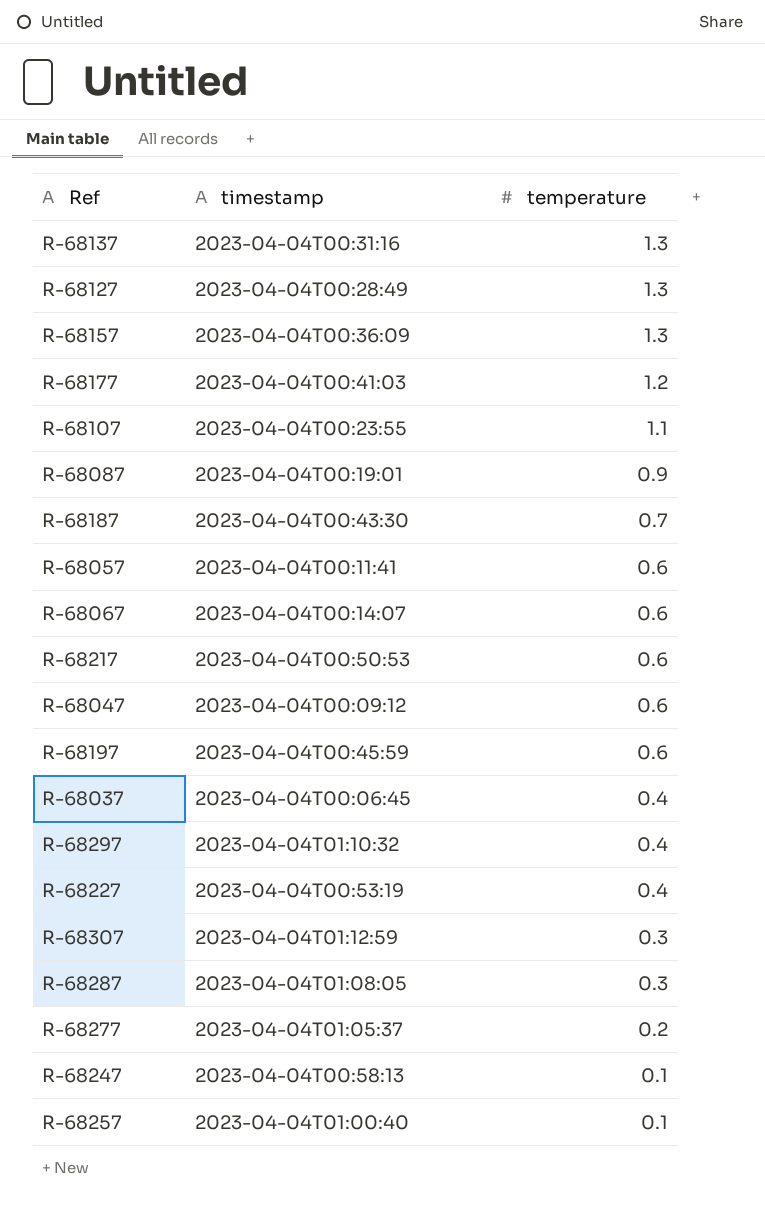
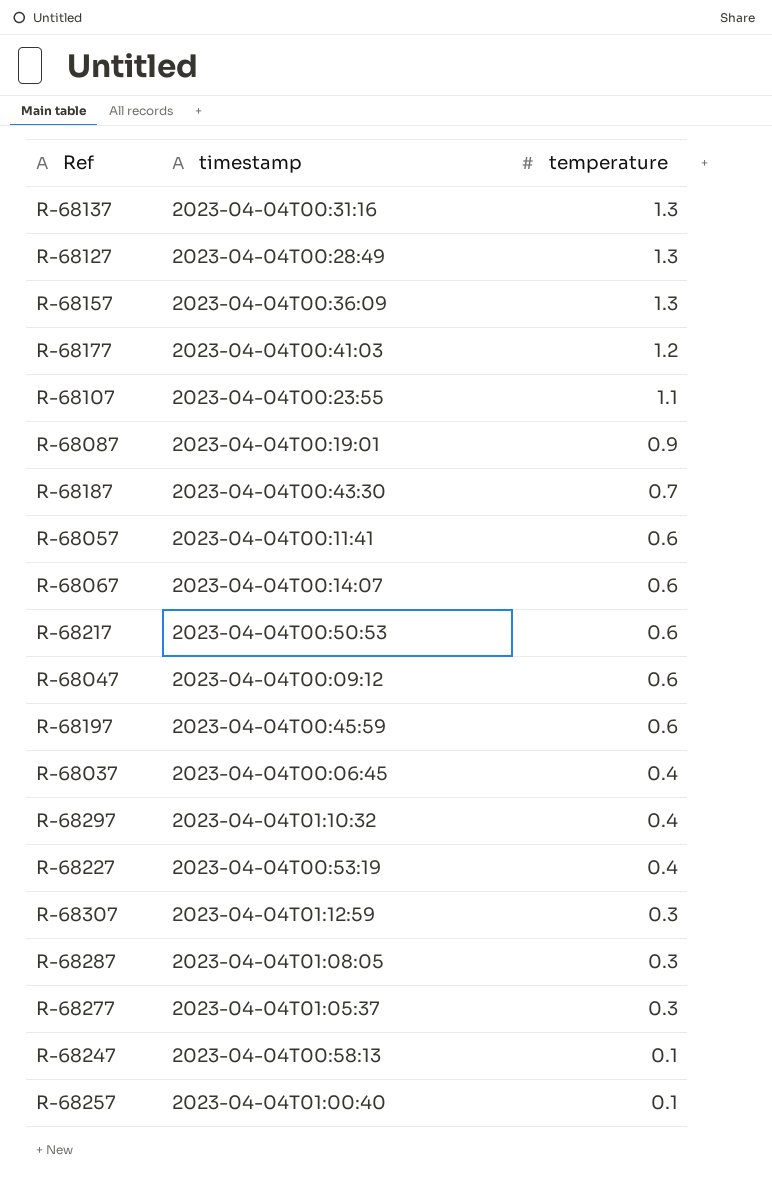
R-68277 | temperature: 0.2 -> 0.3

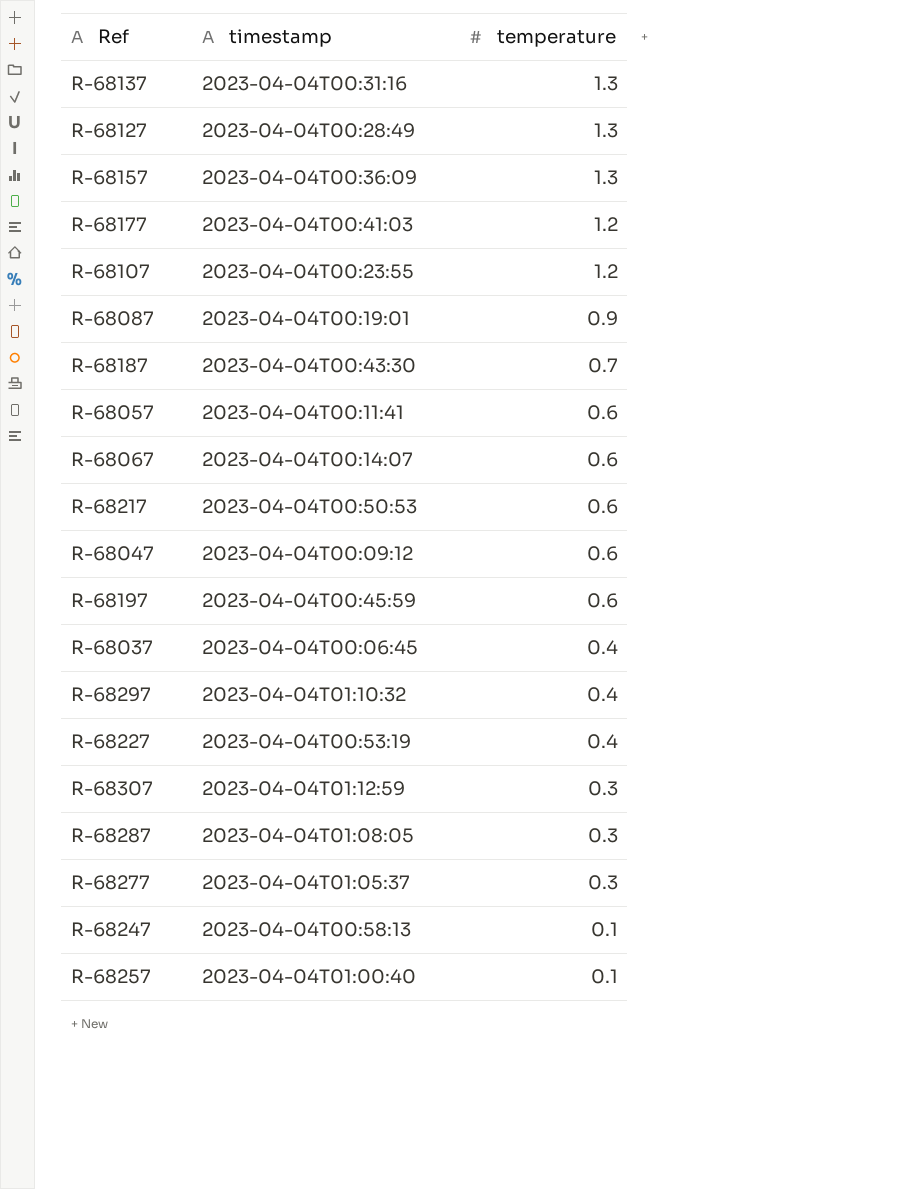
R-68107 | temperature: 1.1 -> 1.2

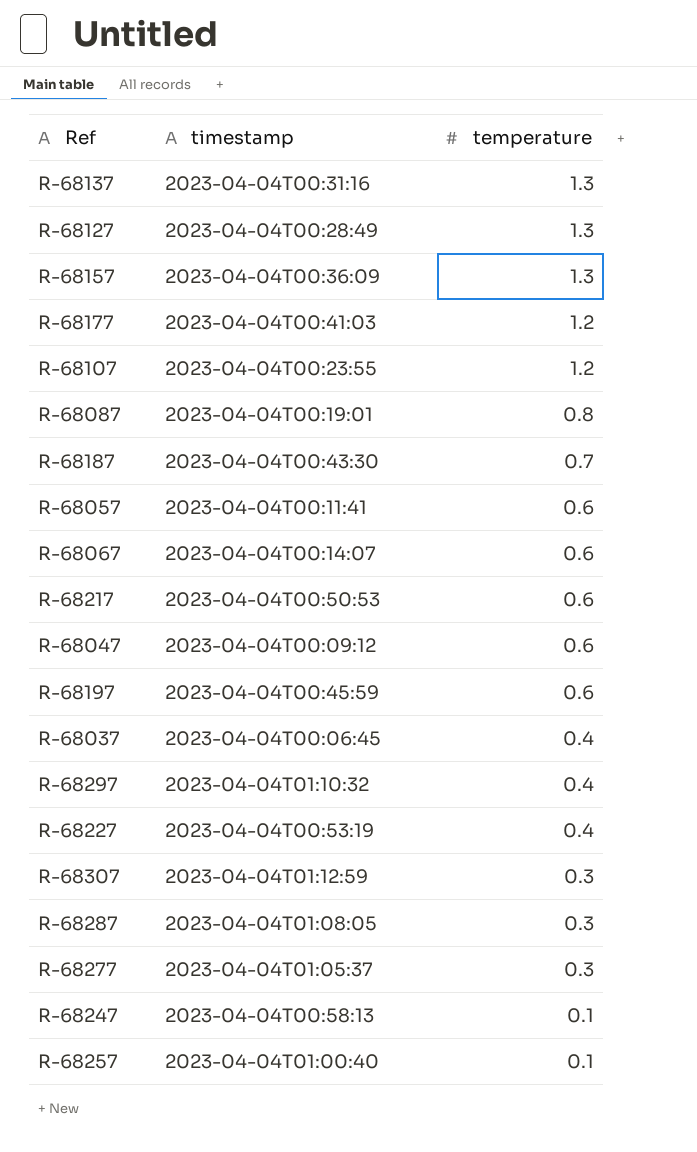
R-68087 | temperature: 0.9 -> 0.8

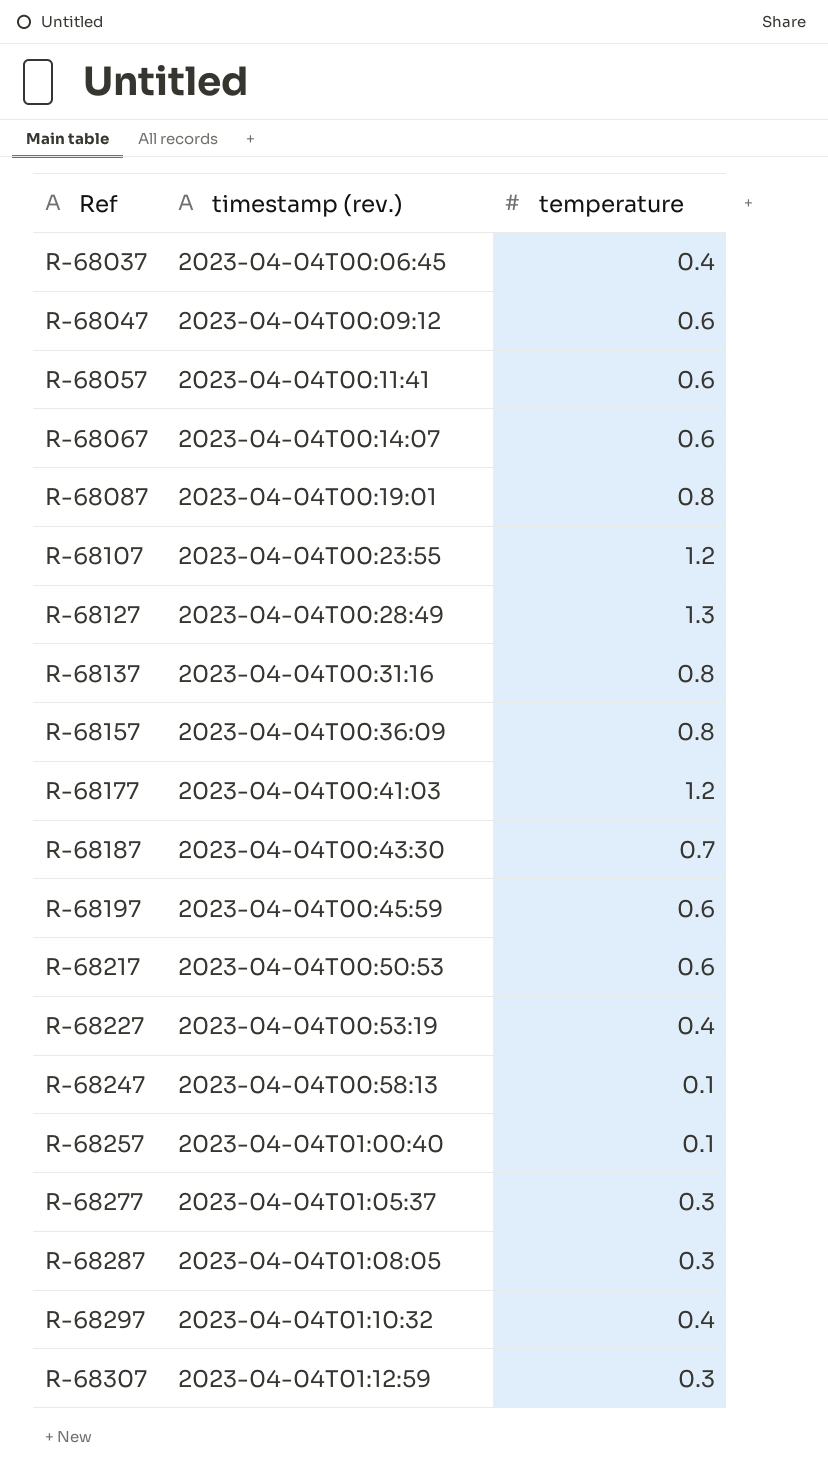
row order: temperature descending -> Ref ascending
column name: timestamp -> timestamp (rev.)
R-68137 | temperature: 1.3 -> 0.8
R-68157 | temperature: 1.3 -> 0.8

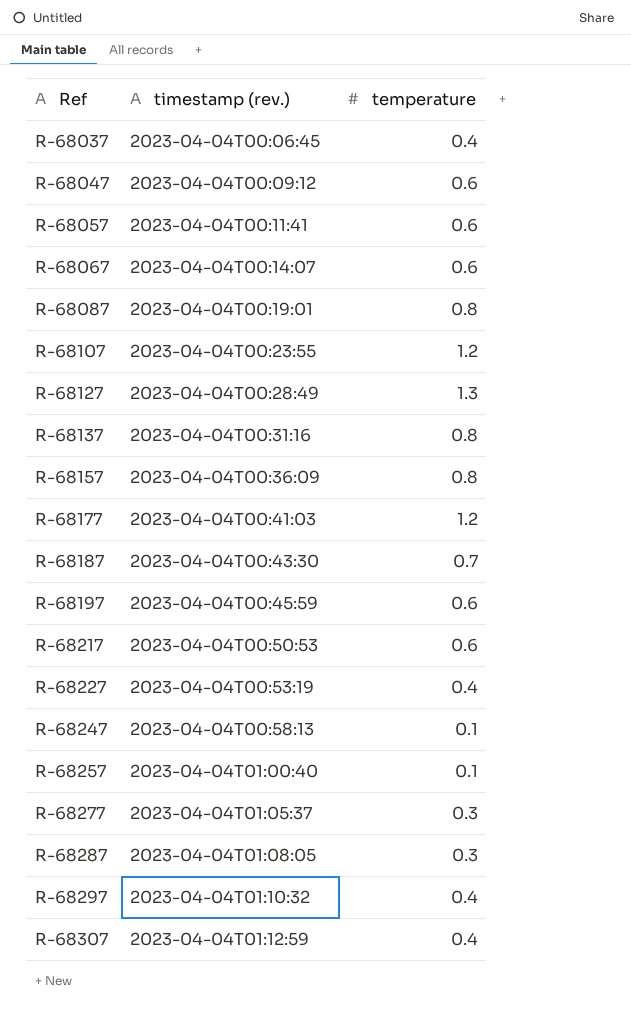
R-68307 | temperature: 0.3 -> 0.4

